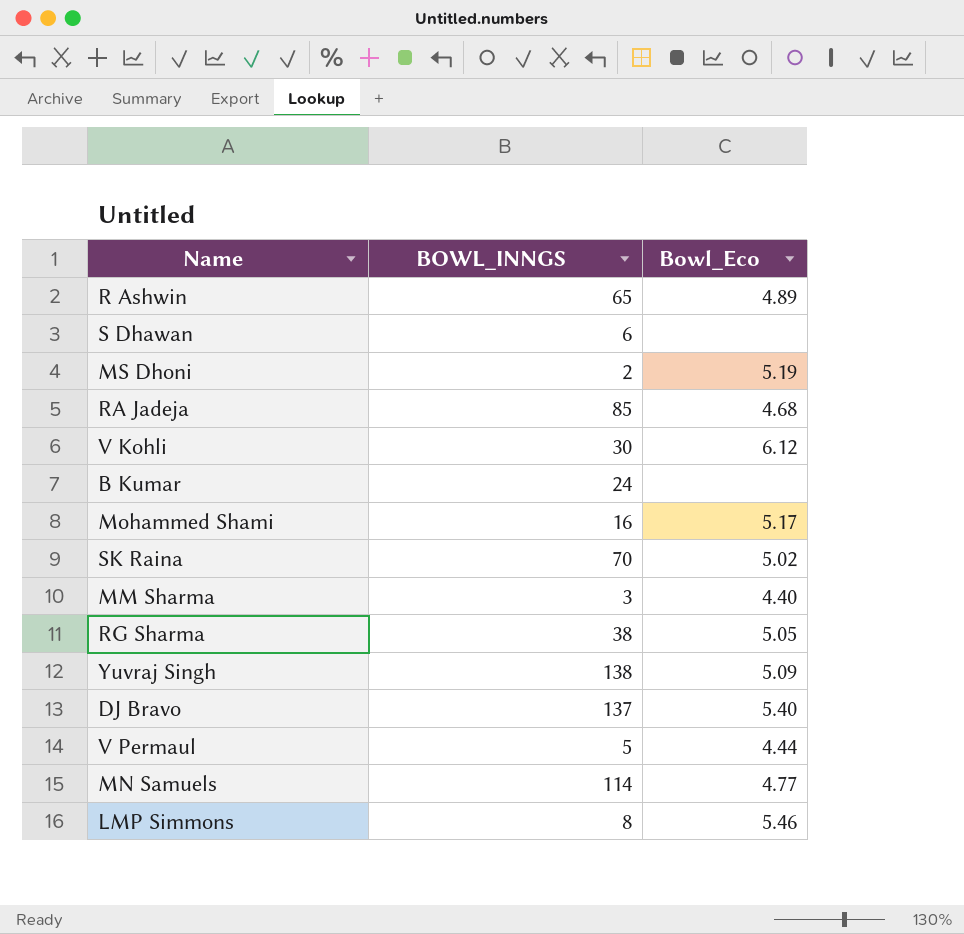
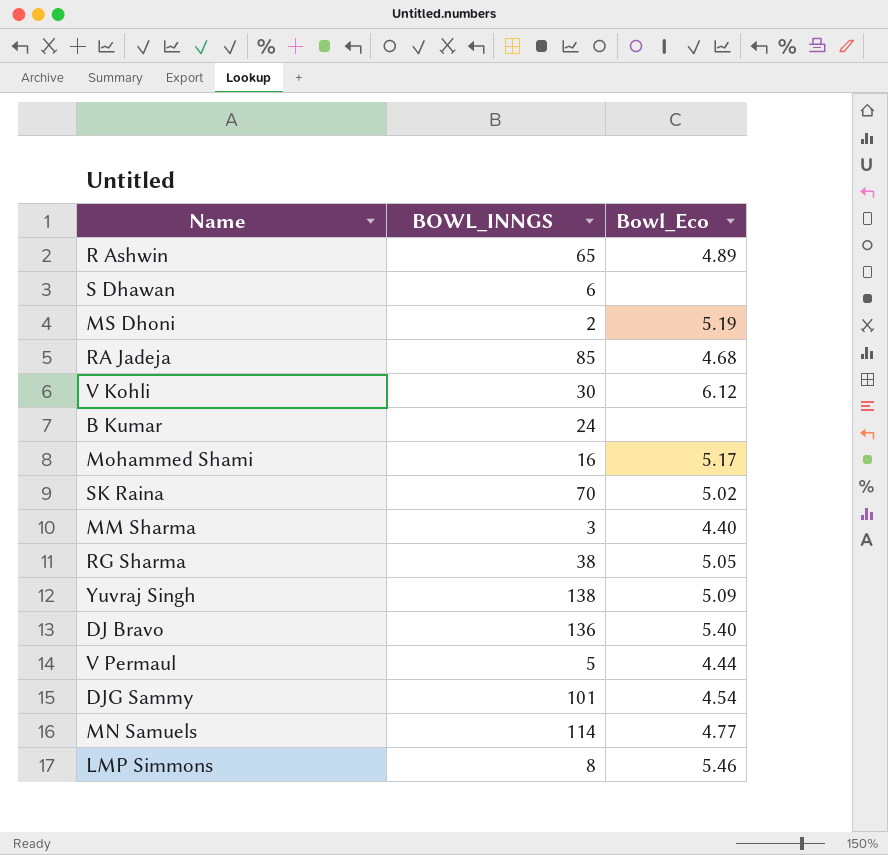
DJ Bravo | BOWL_INNGS: 137 -> 136
row DJG Sammy: none -> 101 | 4.54

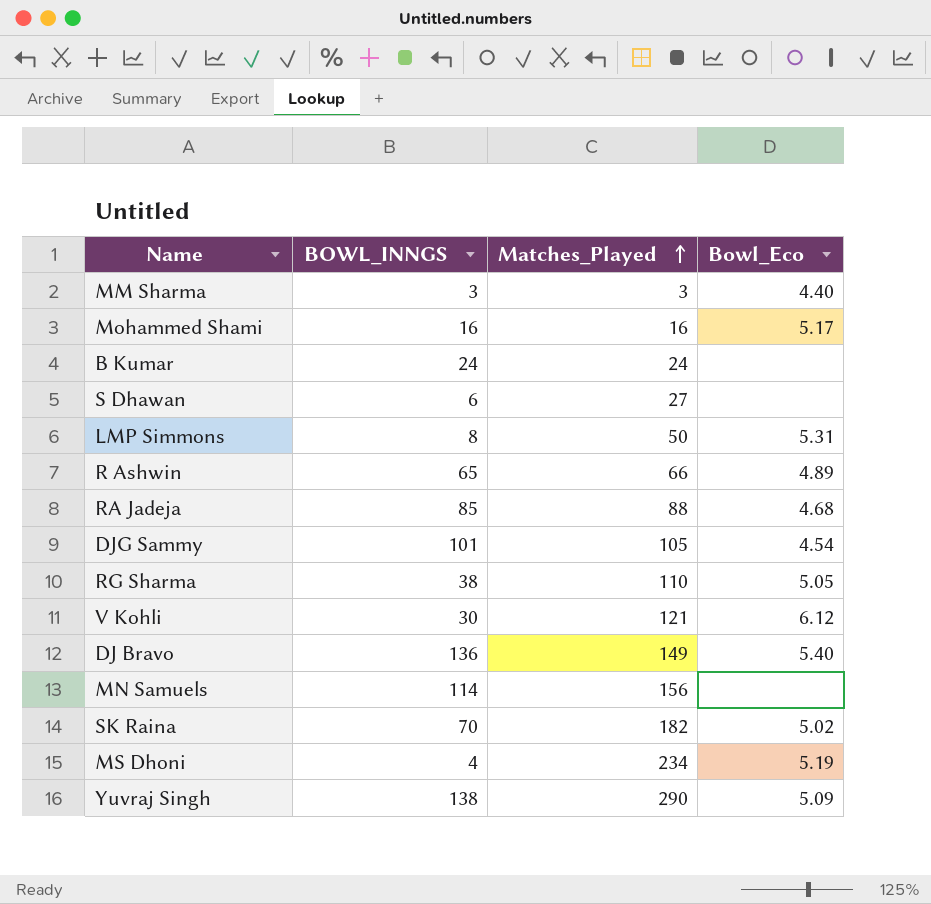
row order: none -> Matches_Played ascending
column Matches_Played | position: none -> 3
row V Permaul: 5 | 4.44 -> none
LMP Simmons | Bowl_Eco: 5.46 -> 5.31
MN Samuels | Bowl_Eco: 4.77 -> none
MS Dhoni | BOWL_INNGS: 2 -> 4

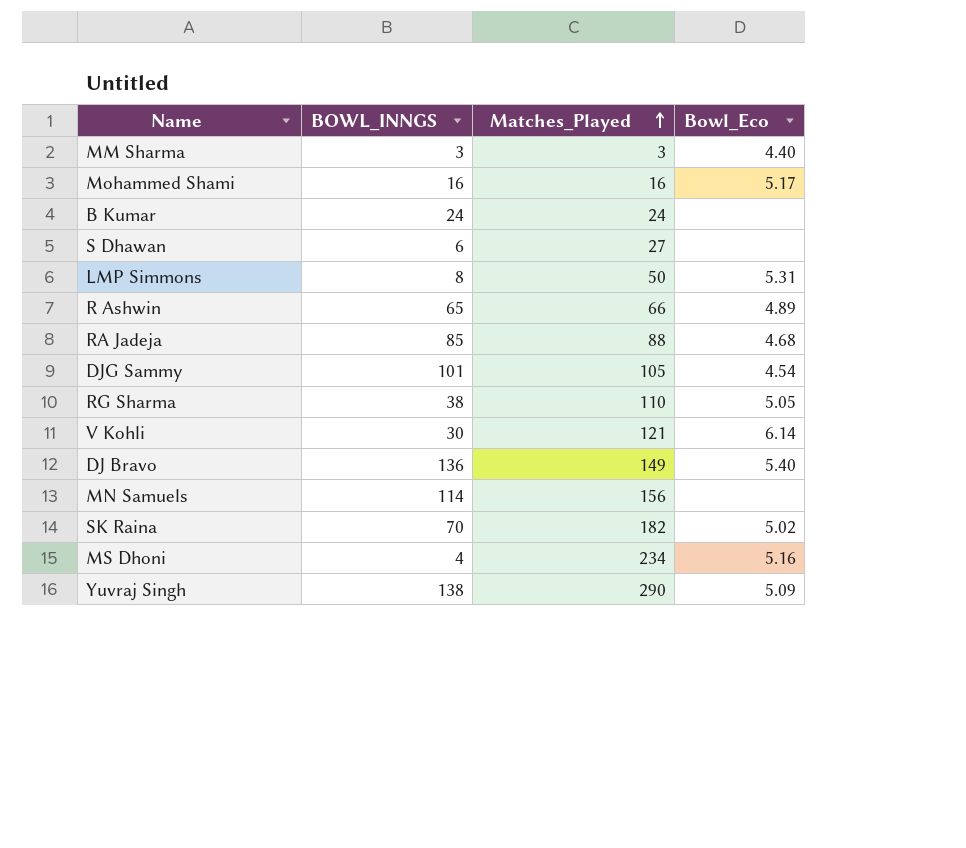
V Kohli | Bowl_Eco: 6.12 -> 6.14
MS Dhoni | Bowl_Eco: 5.19 -> 5.16

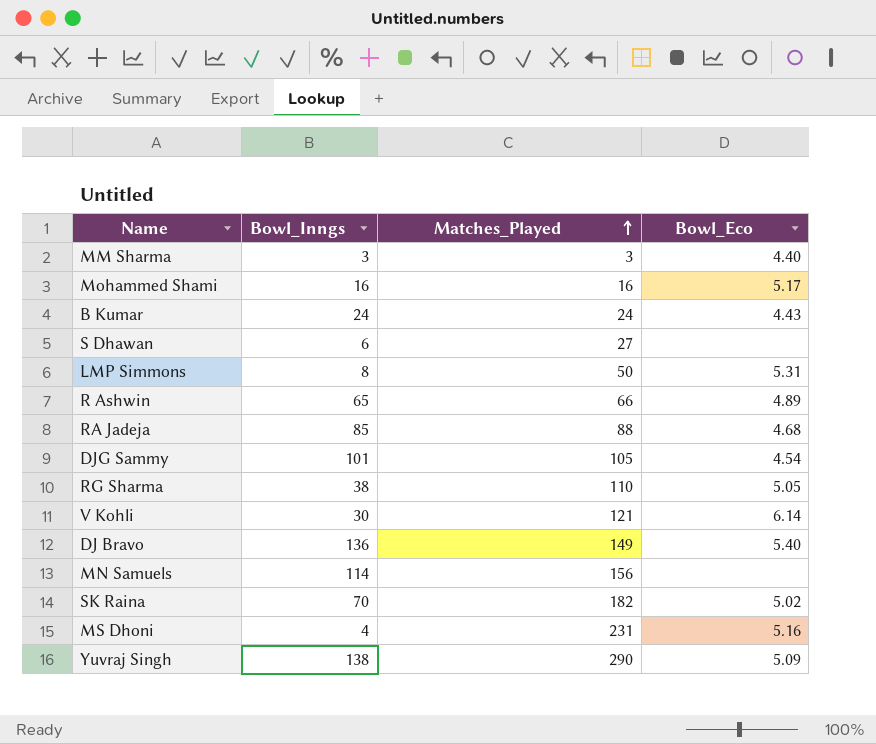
column name: BOWL_INNGS -> Bowl_Inngs
B Kumar | Bowl_Eco: none -> 4.43
MS Dhoni | Matches_Played: 234 -> 231

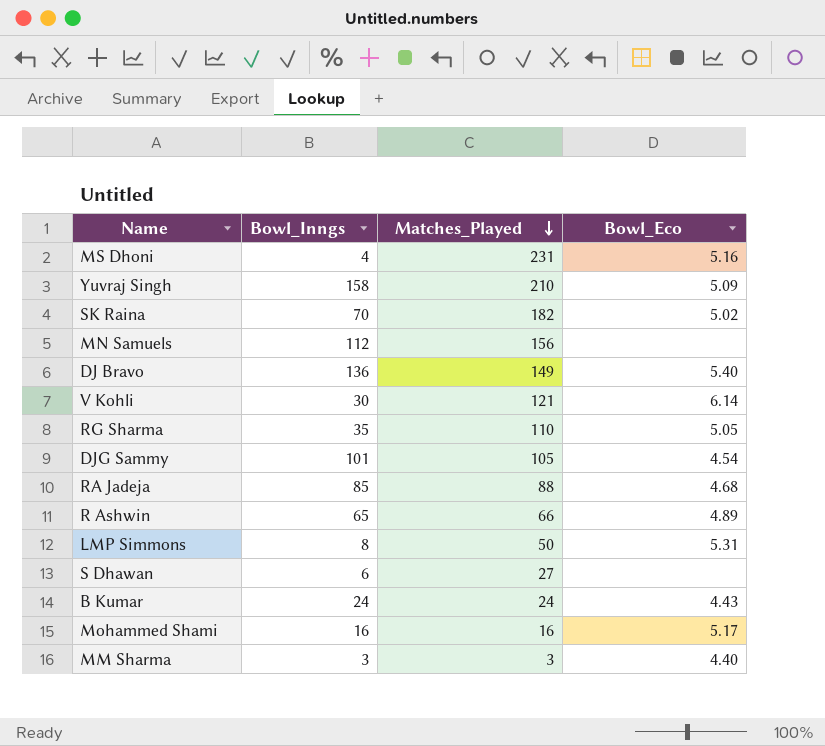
row order: Matches_Played ascending -> Matches_Played descending
Yuvraj Singh | Bowl_Inngs: 138 -> 158
Yuvraj Singh | Matches_Played: 290 -> 210
MN Samuels | Bowl_Inngs: 114 -> 112
RG Sharma | Bowl_Inngs: 38 -> 35

